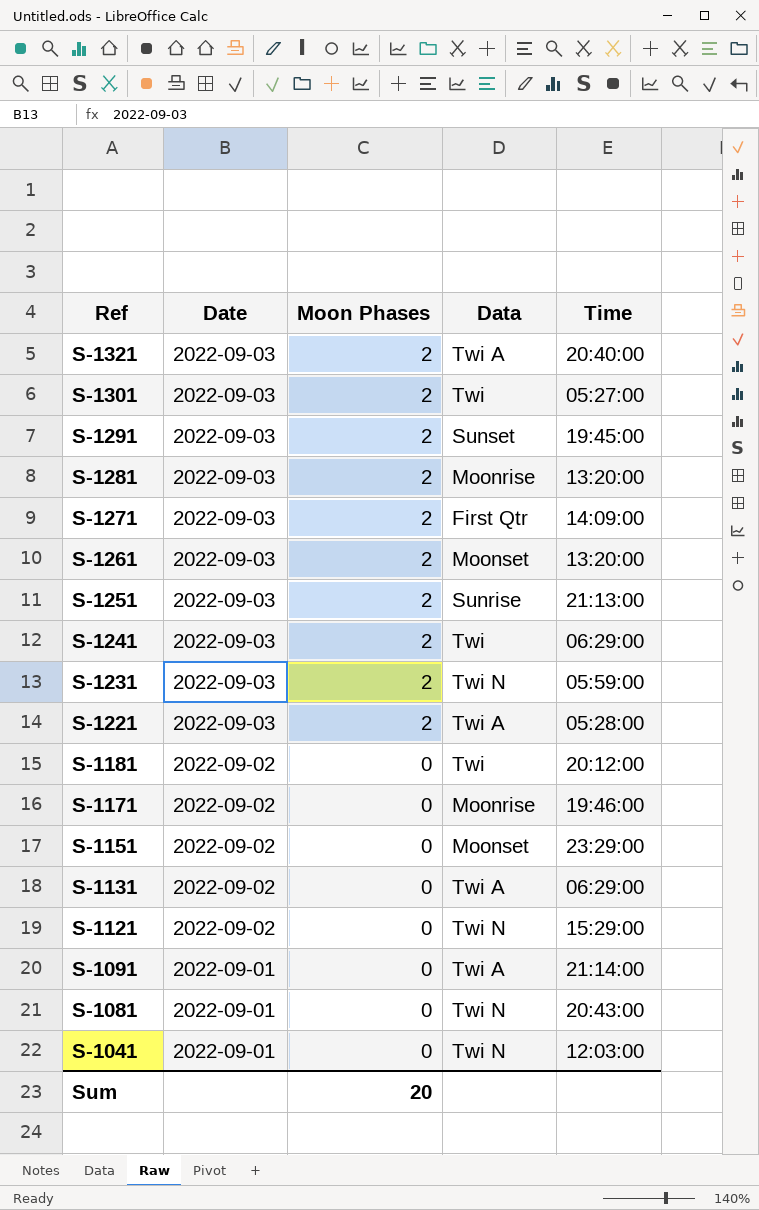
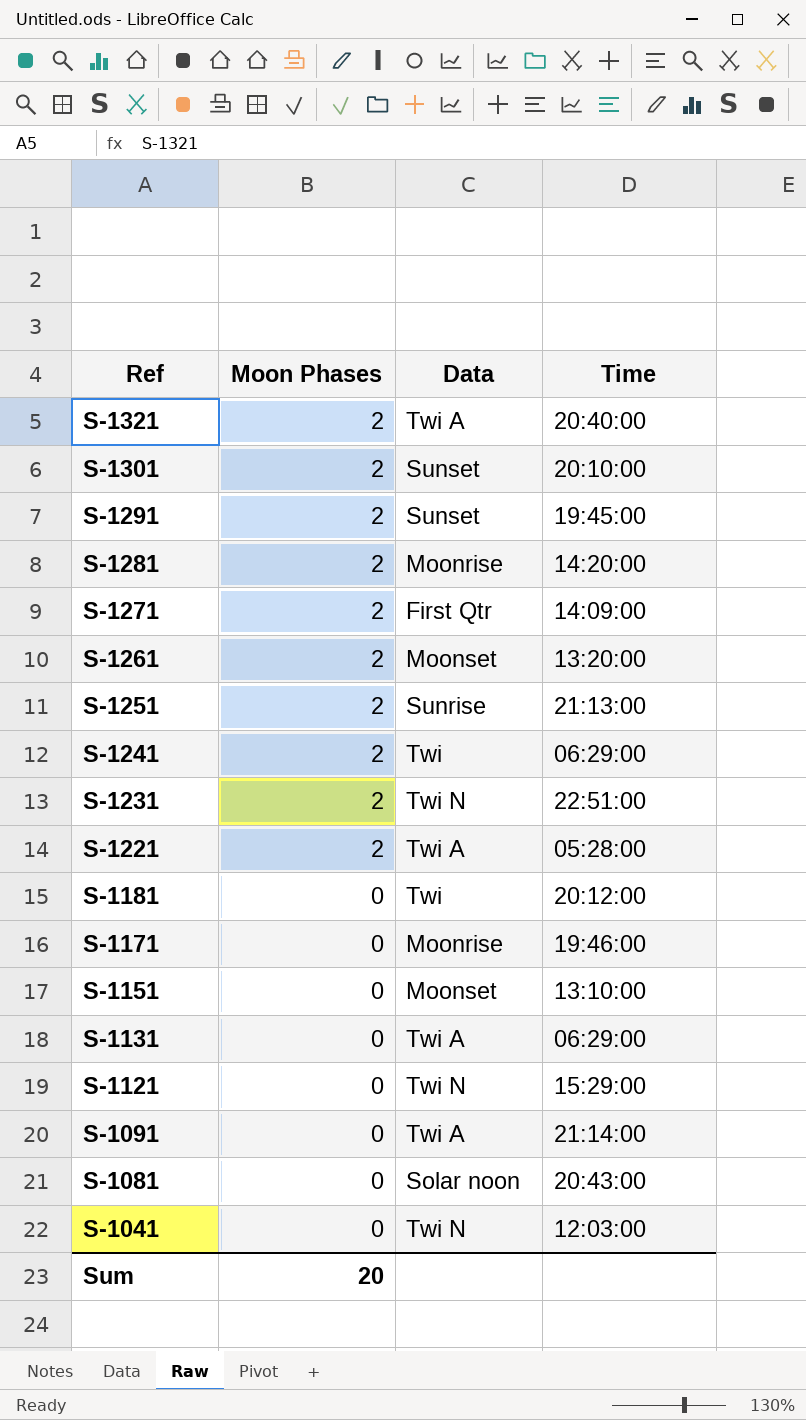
column Date | position: 2 -> none
S-1301 | Data: Twi -> Sunset
S-1301 | Time: 05:27:00 -> 20:10:00
S-1281 | Time: 13:20:00 -> 14:20:00
S-1231 | Time: 05:59:00 -> 22:51:00
S-1151 | Time: 23:29:00 -> 13:10:00
S-1081 | Data: Twi N -> Solar noon

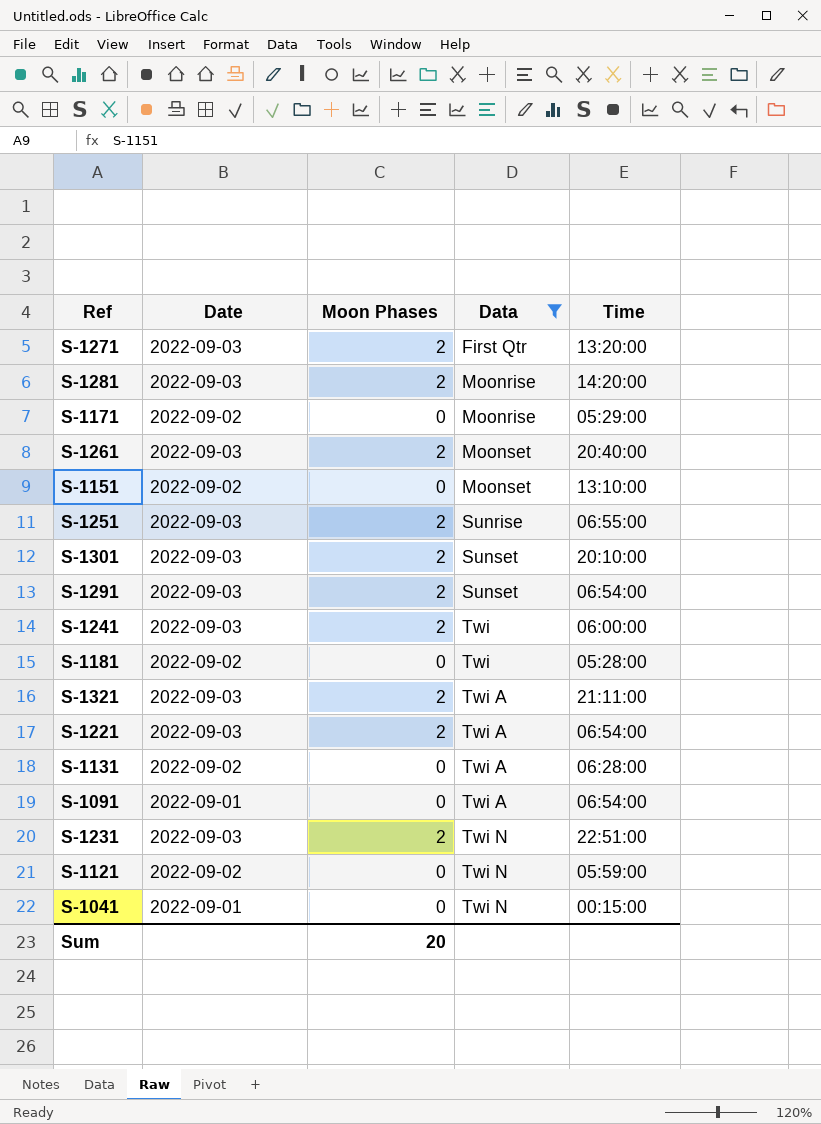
filter: none -> Data != Solar noon
row order: Ref descending -> Data ascending
column Date | position: none -> 2
S-1271 | Time: 14:09:00 -> 13:20:00
S-1171 | Time: 19:46:00 -> 05:29:00
S-1261 | Time: 13:20:00 -> 20:40:00
S-1251 | Time: 21:13:00 -> 06:55:00
S-1291 | Time: 19:45:00 -> 06:54:00
S-1241 | Time: 06:29:00 -> 06:00:00
S-1181 | Time: 20:12:00 -> 05:28:00
S-1321 | Time: 20:40:00 -> 21:11:00
S-1221 | Time: 05:28:00 -> 06:54:00
S-1131 | Time: 06:29:00 -> 06:28:00
S-1091 | Time: 21:14:00 -> 06:54:00
S-1121 | Time: 15:29:00 -> 05:59:00
S-1041 | Time: 12:03:00 -> 00:15:00

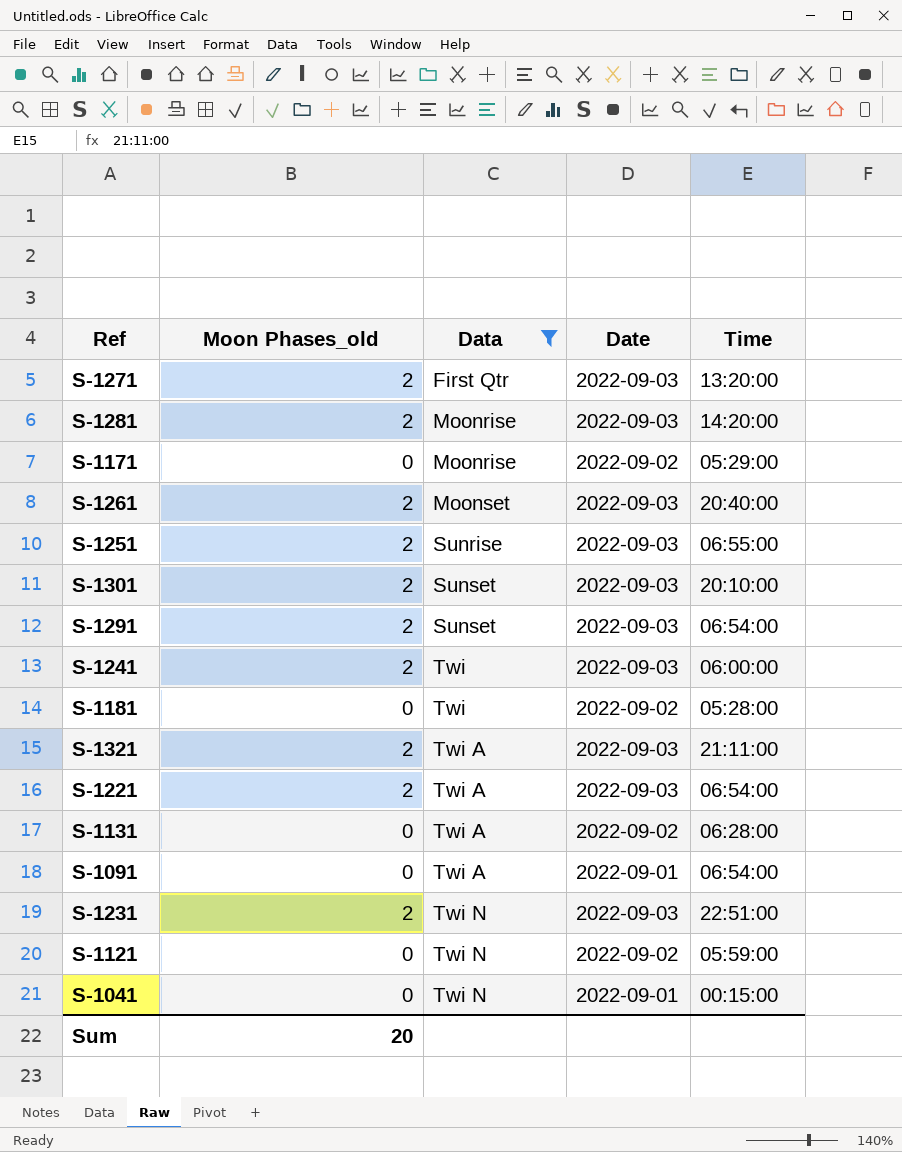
column name: Moon Phases -> Moon Phases_old
column Date | position: 2 -> 4
row S-1151: 2022-09-02 | 0 | Moonset | 13:10:00 -> none

